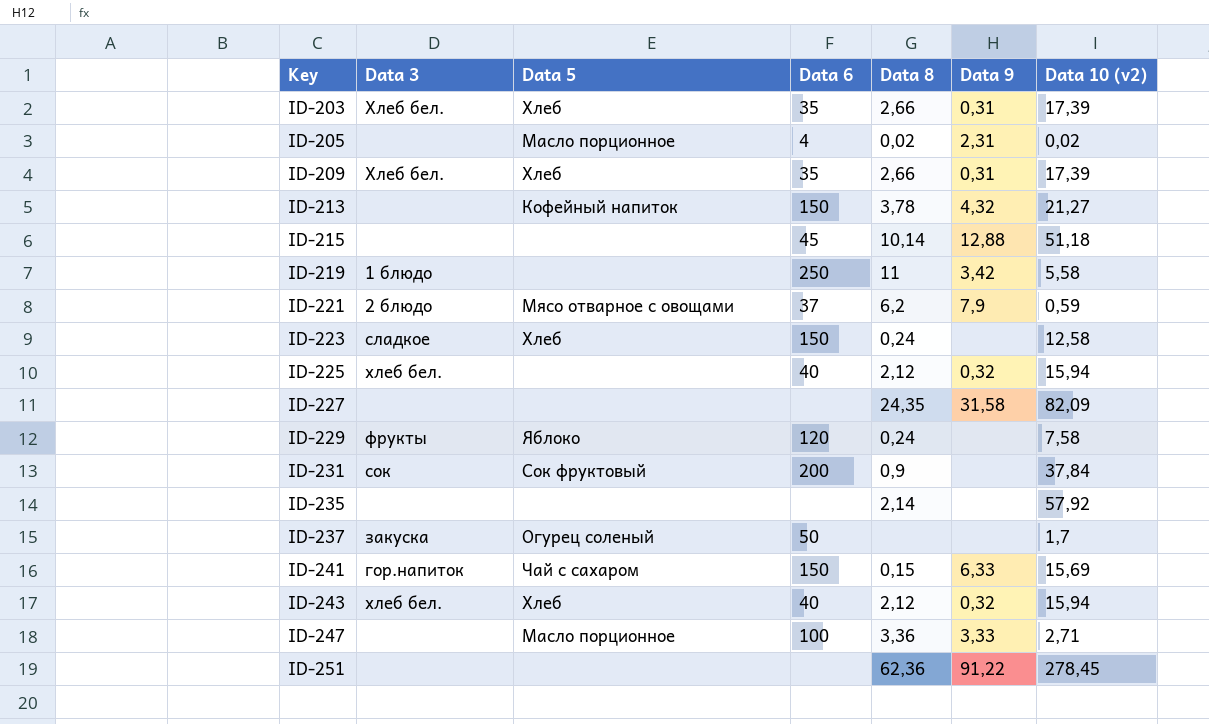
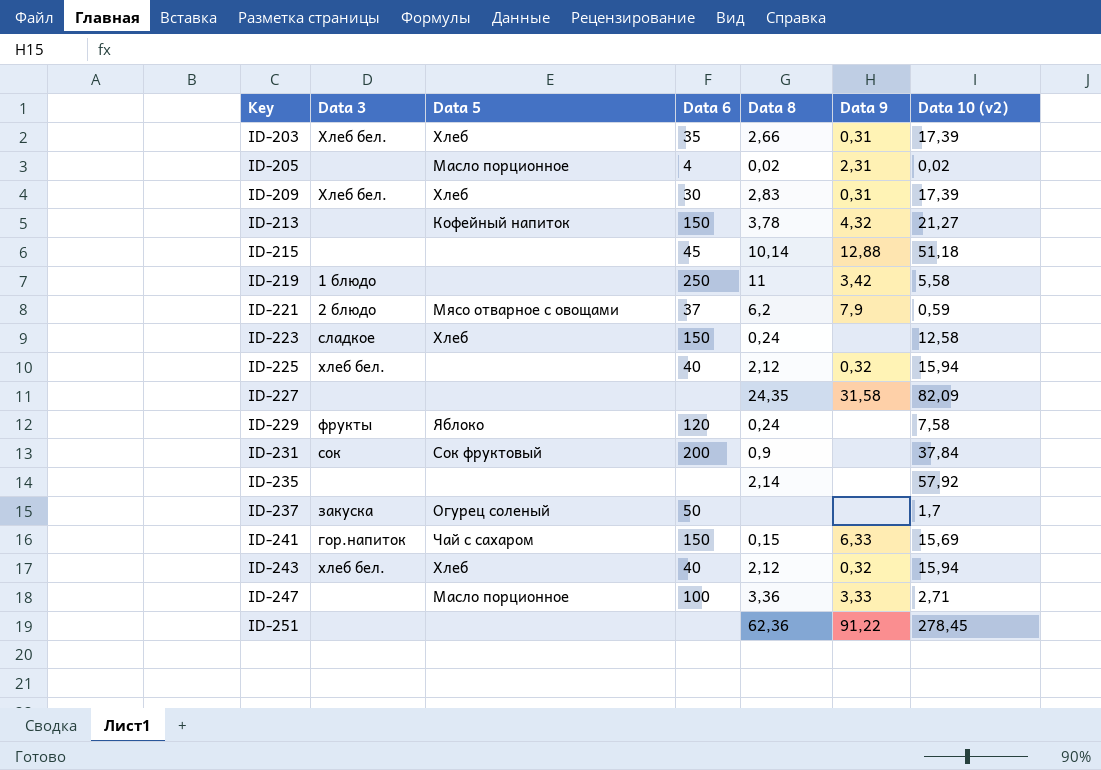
ID-209 | Data 6: 35 -> 30
ID-209 | Data 8: 2,66 -> 2,83

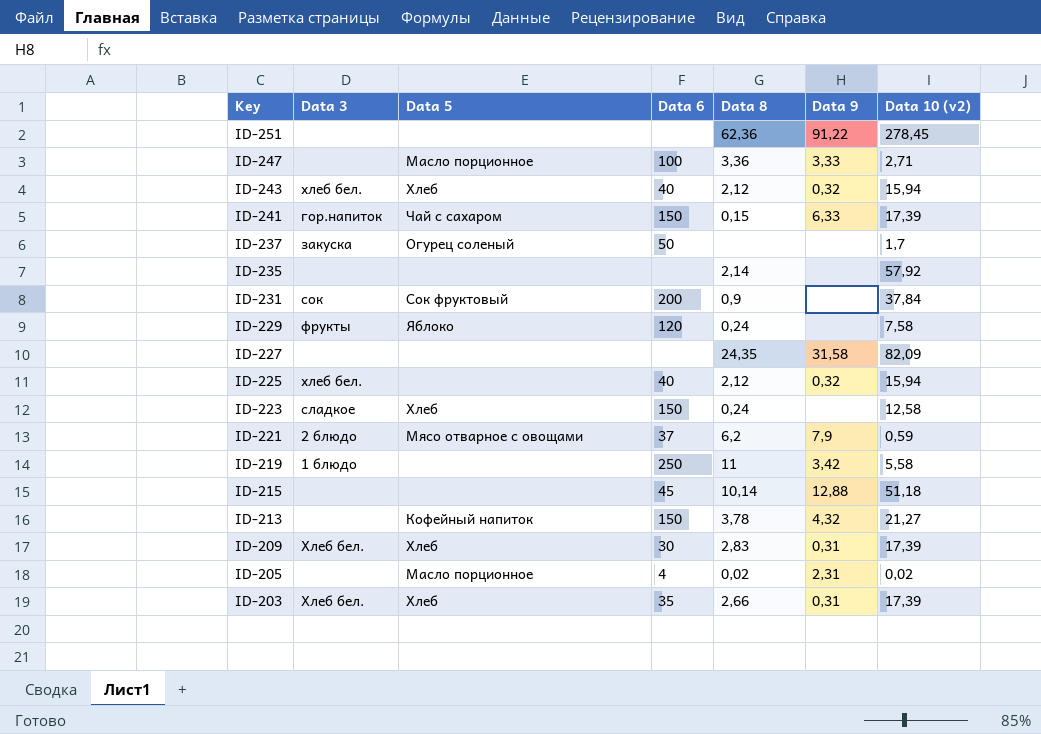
row order: Key ascending -> Key descending
ID-241 | Data 10 (v2): 15,69 -> 17,39

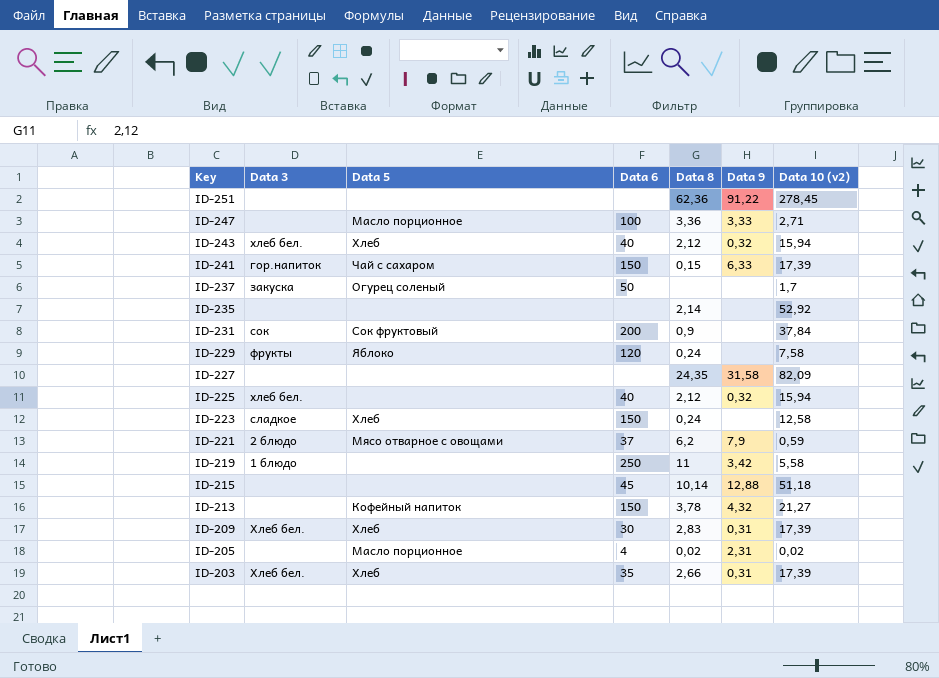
ID-235 | Data 10 (v2): 57,92 -> 52,92

